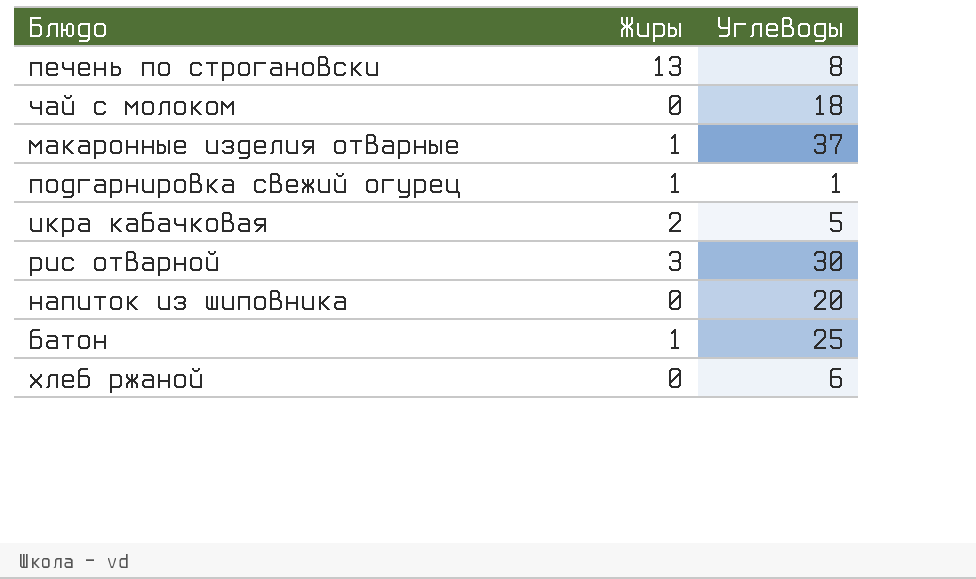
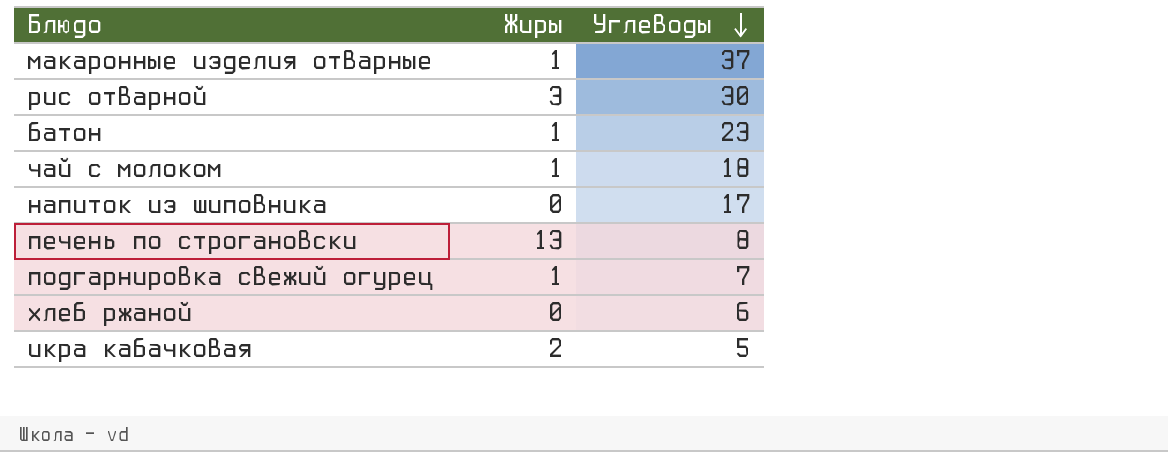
row order: none -> Углеводы descending
батон | Углеводы: 25 -> 23
чай с молоком | Жиры: 0 -> 1
напиток из шиповника | Углеводы: 20 -> 17
подгарнировка свежий огурец | Углеводы: 1 -> 7

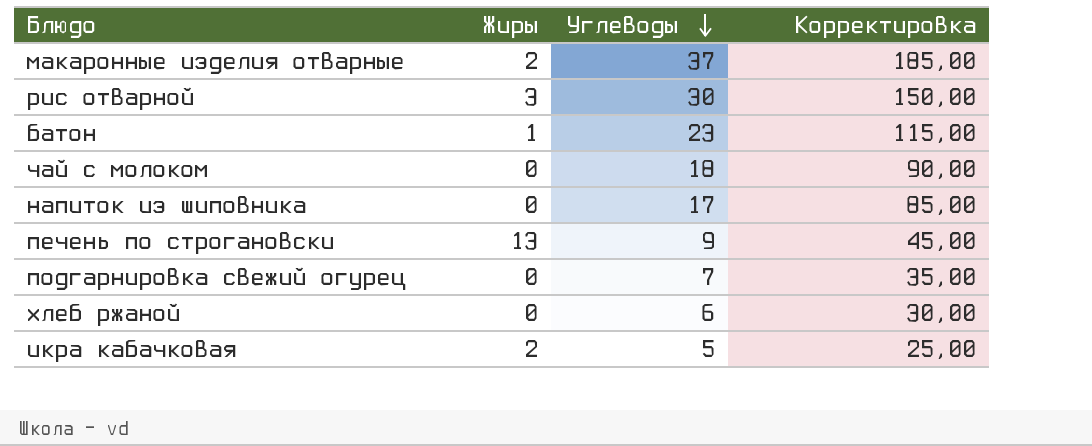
column Корректировка | formula: none -> [Углеводы] * 5
макаронные изделия отварные | Жиры: 1 -> 2
чай с молоком | Жиры: 1 -> 0
печень по строгановски | Углеводы: 8 -> 9
подгарнировка свежий огурец | Жиры: 1 -> 0

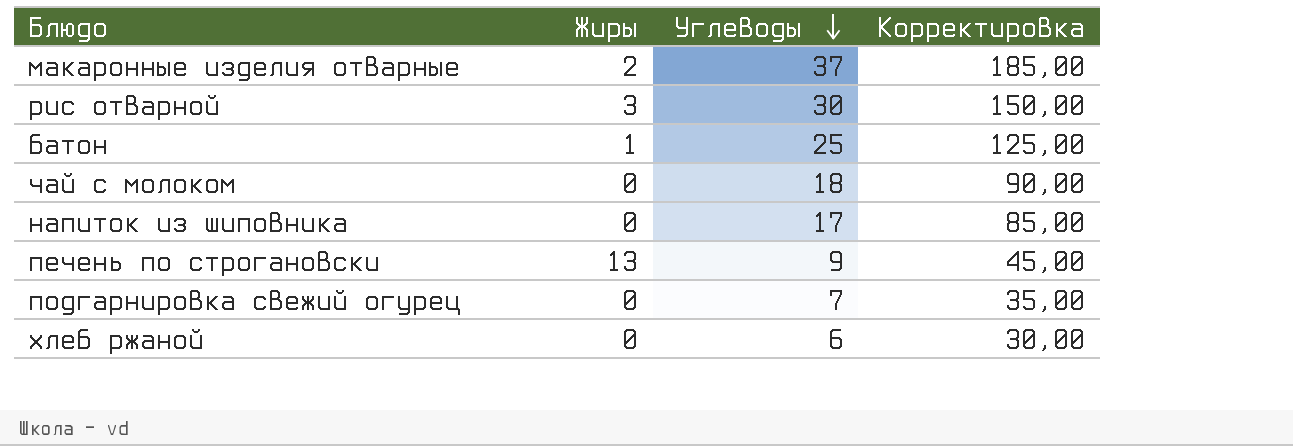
row икра кабачковая: 2 | 5 | 25,00 -> none
батон | Углеводы: 23 -> 25
батон | Корректировка: 115,00 -> 125,00

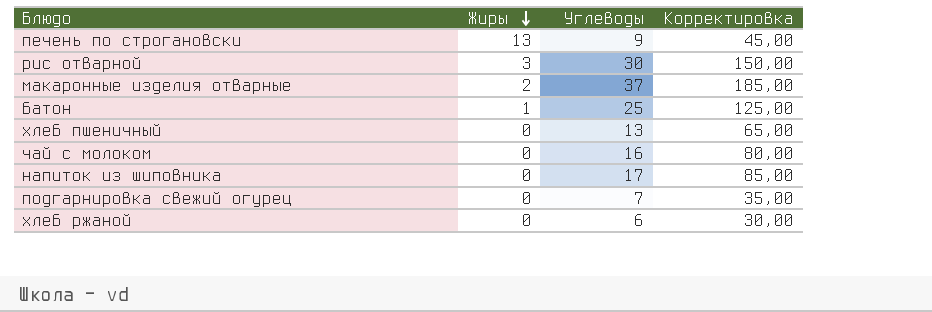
row order: Углеводы descending -> Жиры descending
row хлеб пшеничный: none -> 0 | 13 | 65,00
чай с молоком | Углеводы: 18 -> 16
чай с молоком | Корректировка: 90,00 -> 80,00

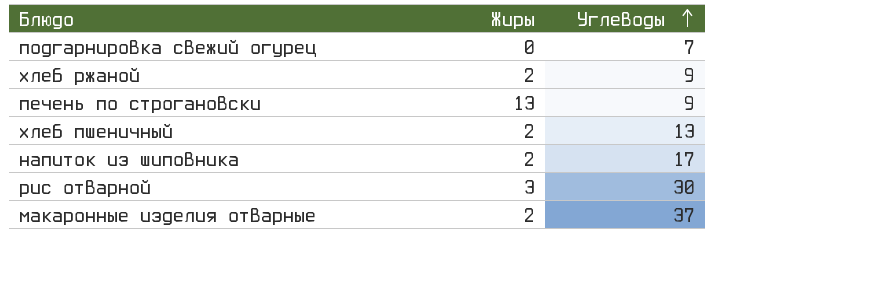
row order: Жиры descending -> Углеводы ascending
column Корректировка | formula: [Углеводы] * 5 -> none
row батон: 1 | 25 | 125,00 -> none
row чай с молоком: 0 | 16 | 80,00 -> none
хлеб ржаной | Жиры: 0 -> 2
хлеб ржаной | Углеводы: 6 -> 9
хлеб пшеничный | Жиры: 0 -> 2
напиток из шиповника | Жиры: 0 -> 2

